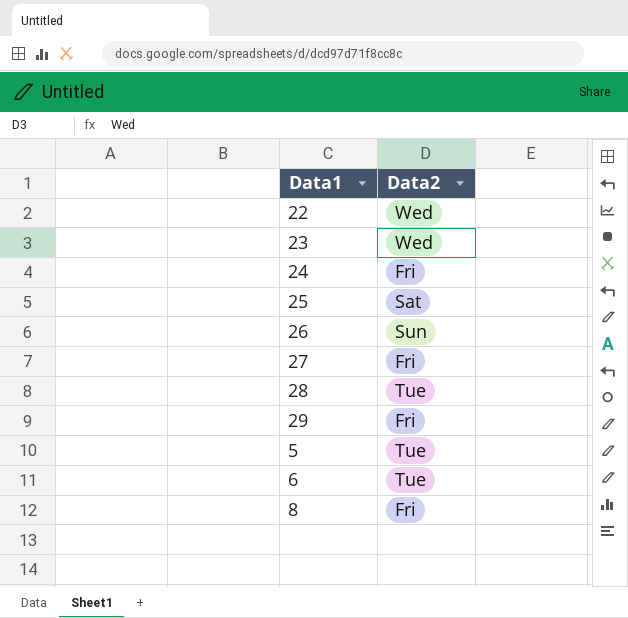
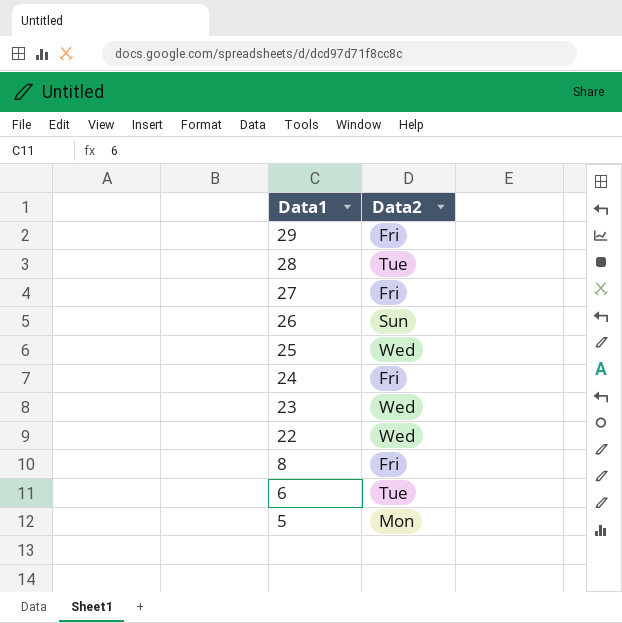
row order: none -> Data1 descending
25 | Data2: Sat -> Wed
5 | Data2: Tue -> Mon

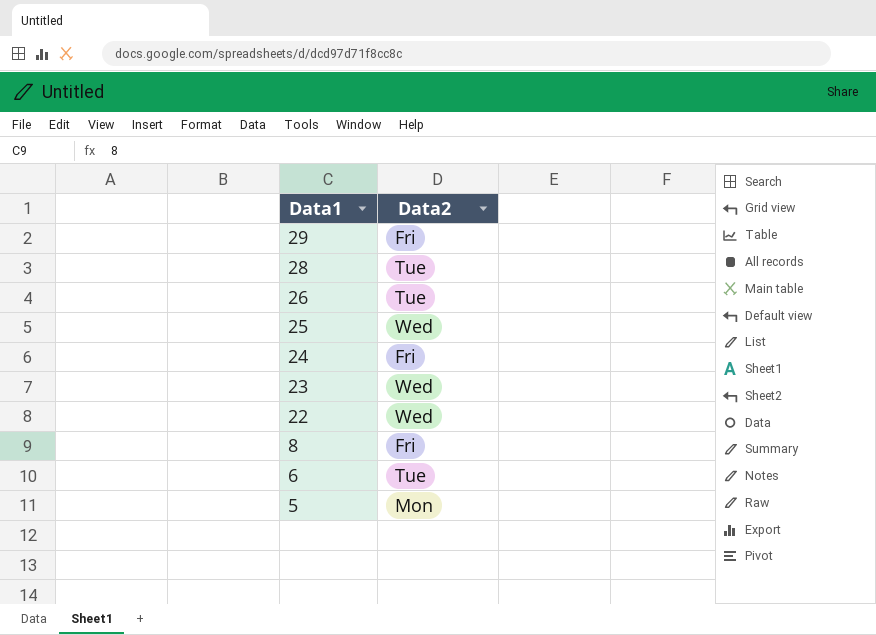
row 27: Fri -> none
26 | Data2: Sun -> Tue

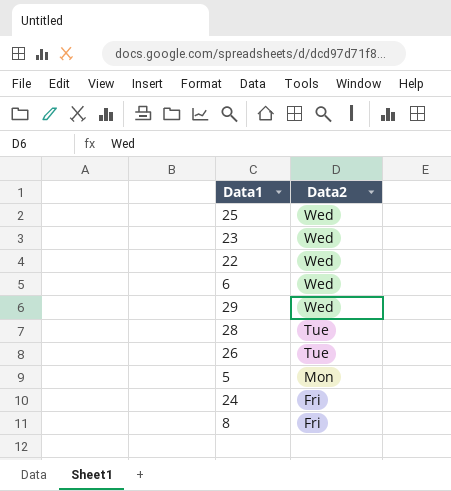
row order: Data1 descending -> Data2 descending
6 | Data2: Tue -> Wed
29 | Data2: Fri -> Wed

